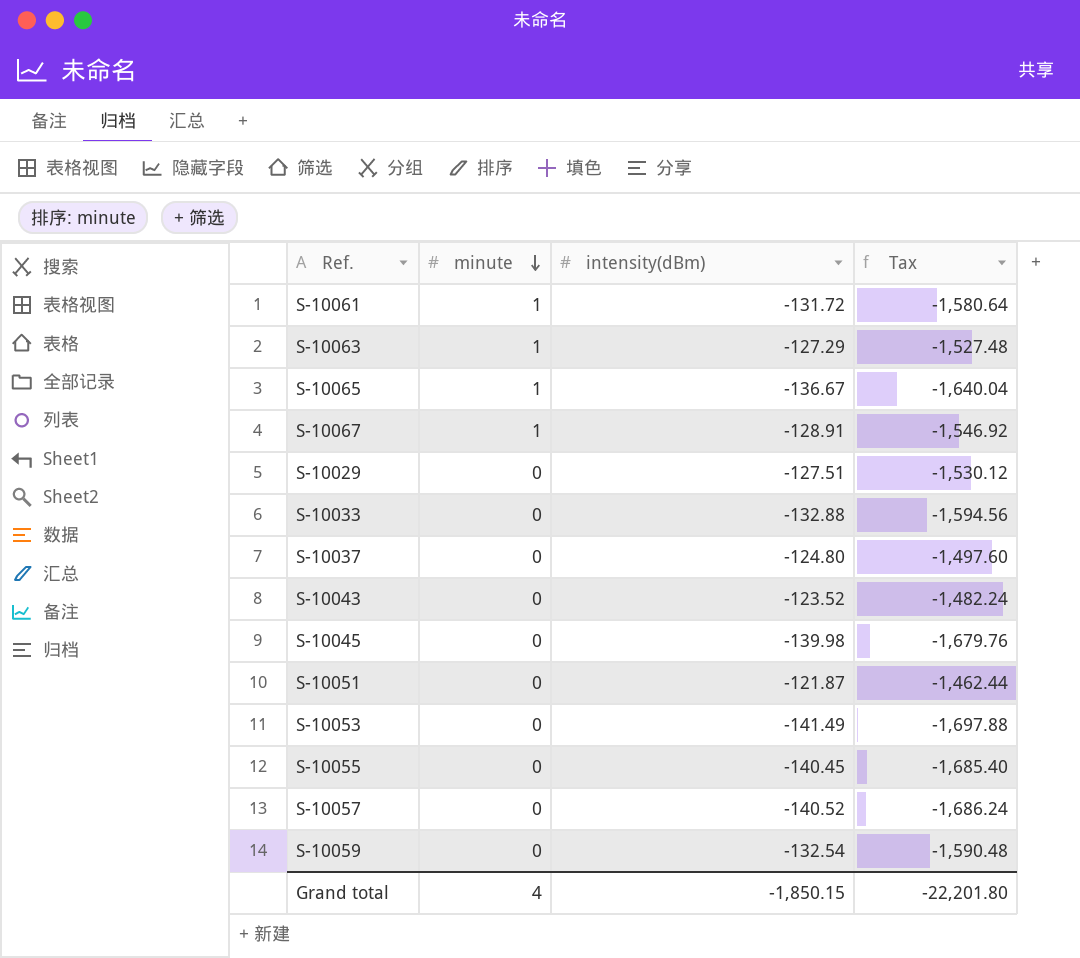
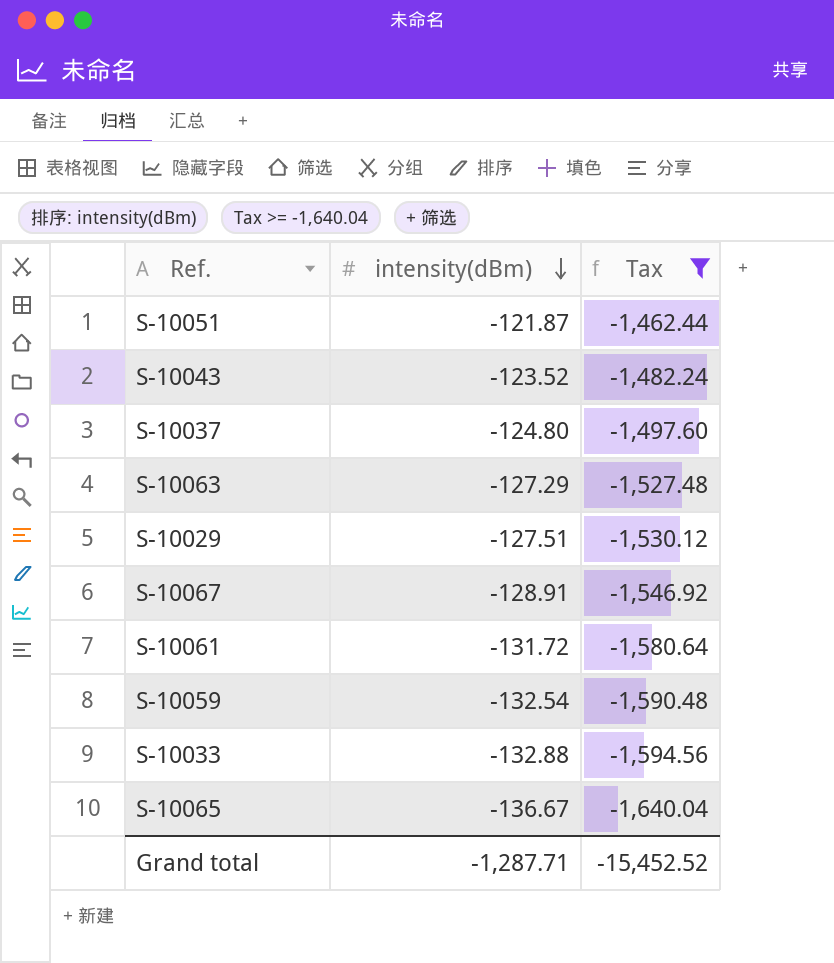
filter: none -> Tax >= -1,640.04
row order: minute descending -> intensity(dBm) descending
column minute | position: 2 -> none
Grand total | intensity(dBm): -1,850.15 -> -1,287.71
Grand total | Tax: -22,201.80 -> -15,452.52

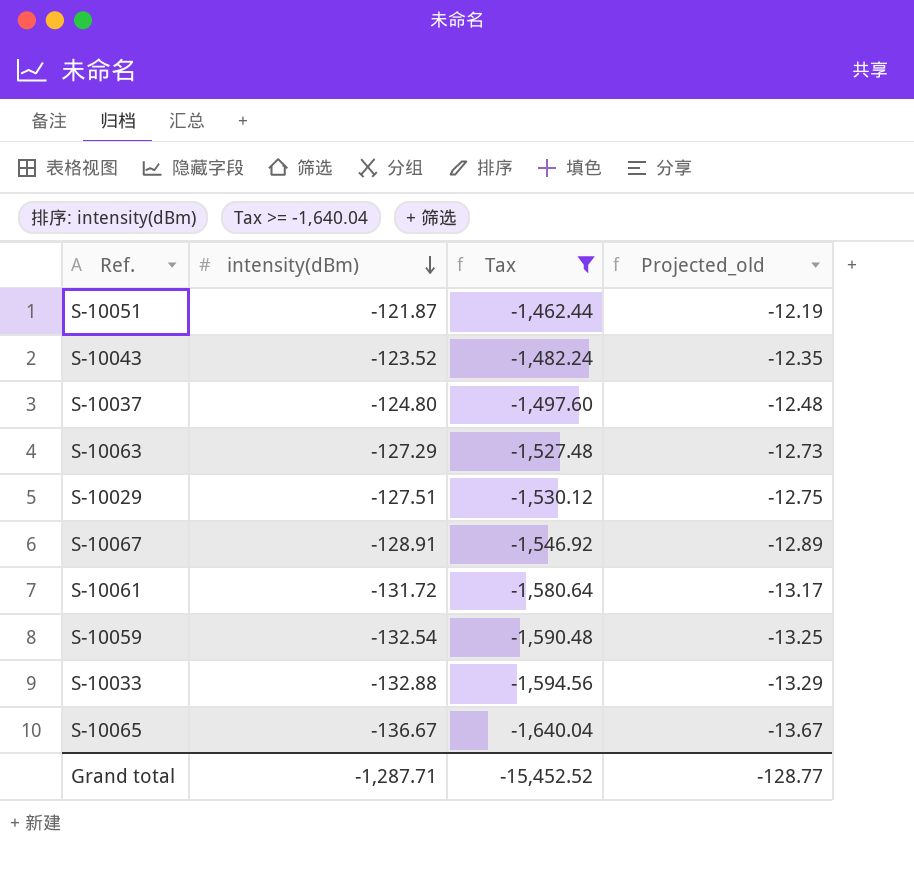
column Projected_old | formula: none -> [intensity(dBm)] * 0.1

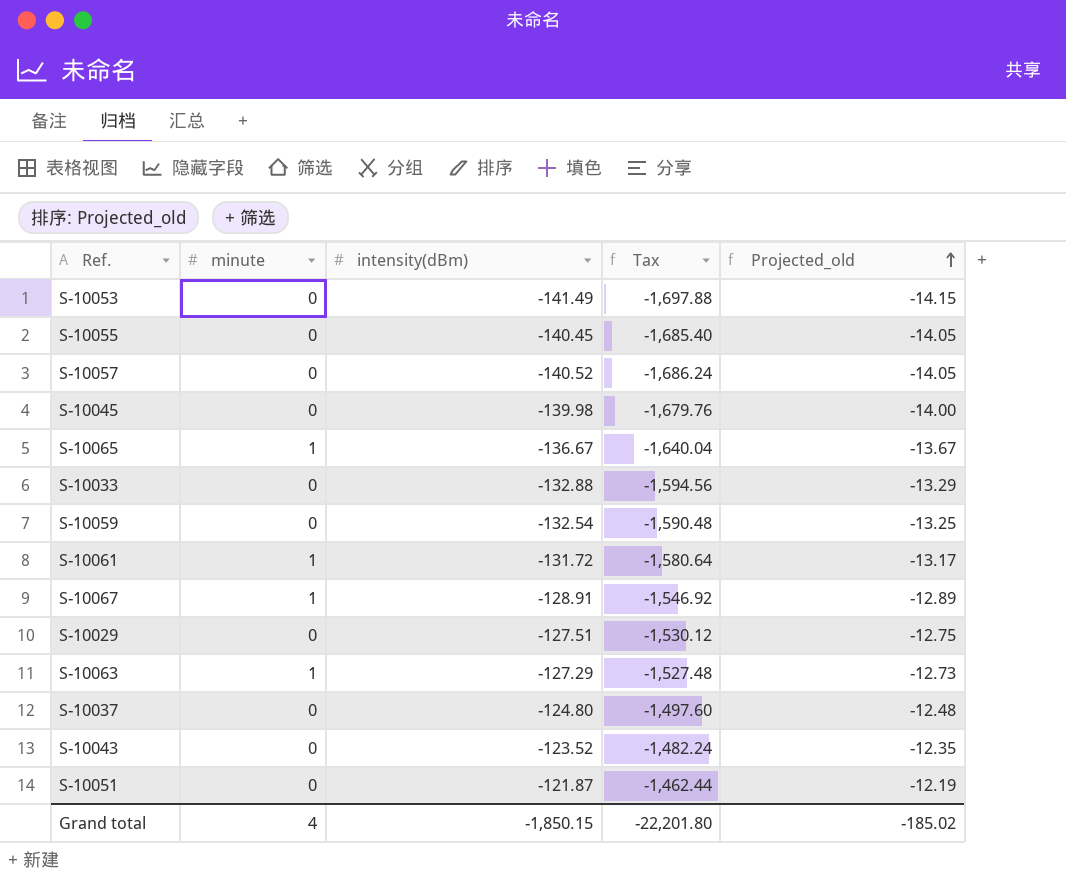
filter: Tax >= -1,640.04 -> none
row order: intensity(dBm) descending -> Projected_old ascending
column minute | position: none -> 2
Grand total | intensity(dBm): -1,287.71 -> -1,850.15
Grand total | Tax: -15,452.52 -> -22,201.80
Grand total | Projected_old: -128.77 -> -185.02

